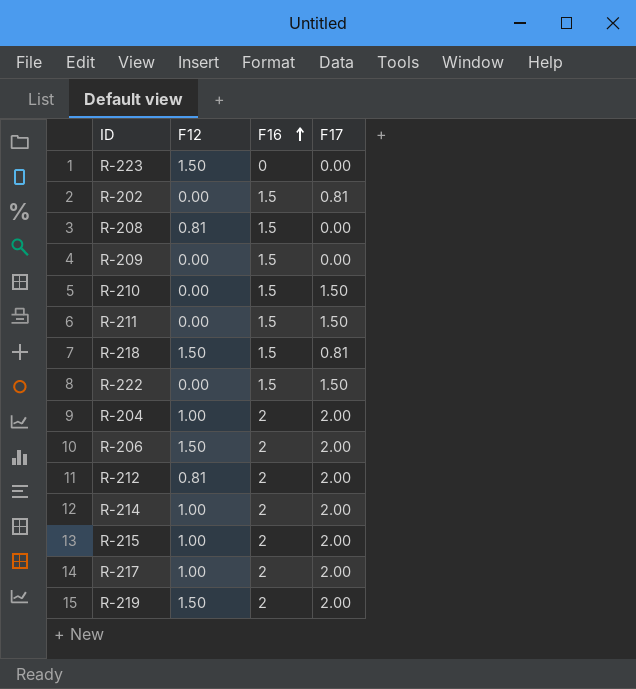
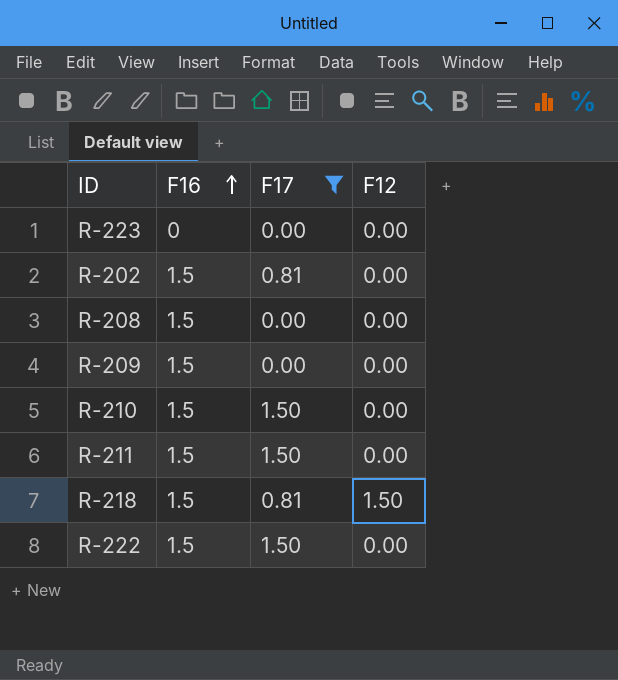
filter: none -> F17 != 2.00
column F12 | position: 2 -> 4
R-223 | F12: 1.50 -> 0.00
R-208 | F12: 0.81 -> 0.00

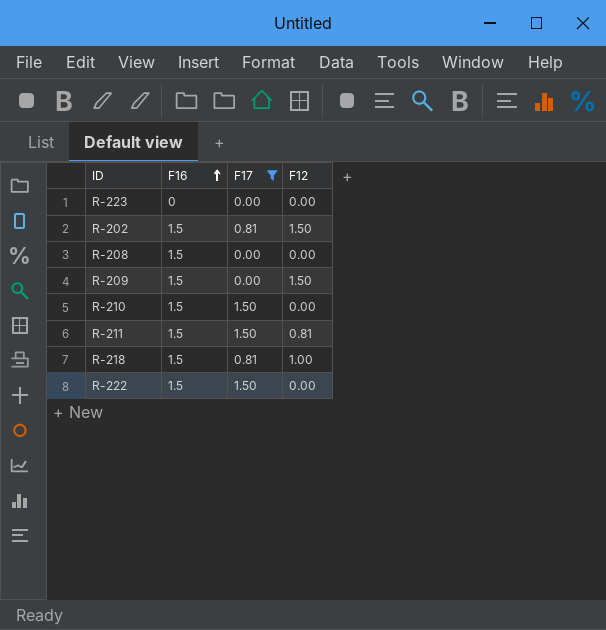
R-202 | F12: 0.00 -> 1.50
R-209 | F12: 0.00 -> 1.50
R-211 | F12: 0.00 -> 0.81
R-218 | F12: 1.50 -> 1.00

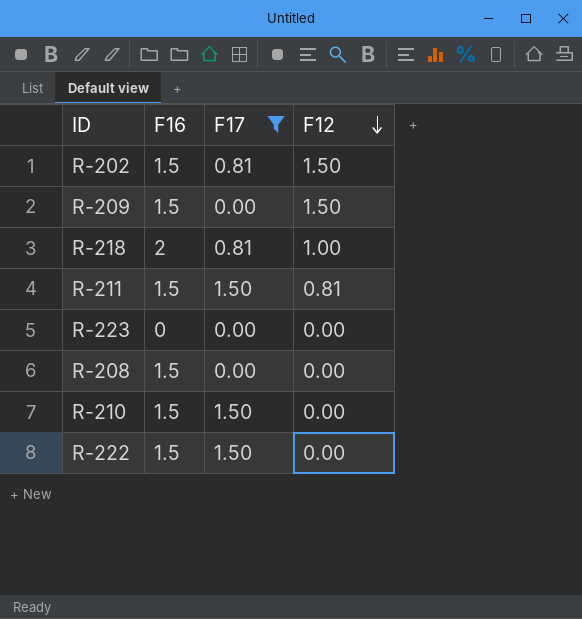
row order: F16 ascending -> F12 descending
R-218 | F16: 1.5 -> 2

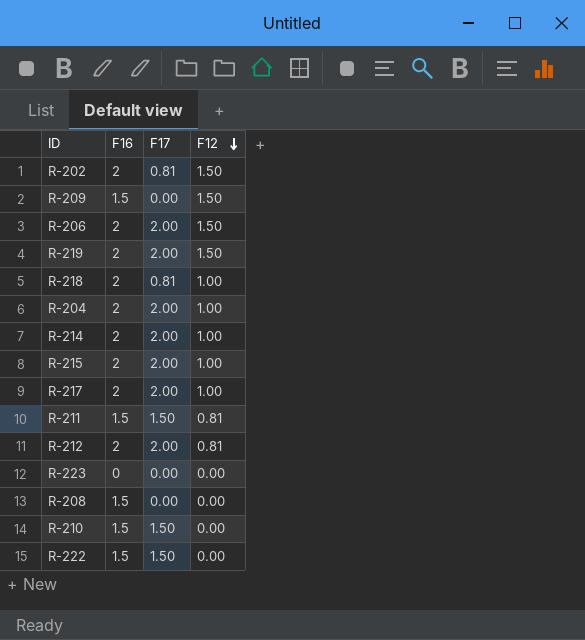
filter: F17 != 2.00 -> none
R-202 | F16: 1.5 -> 2

